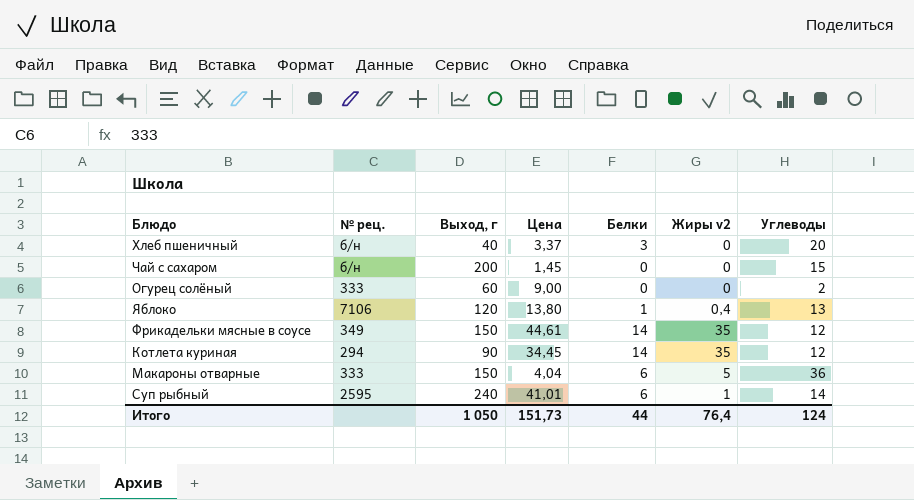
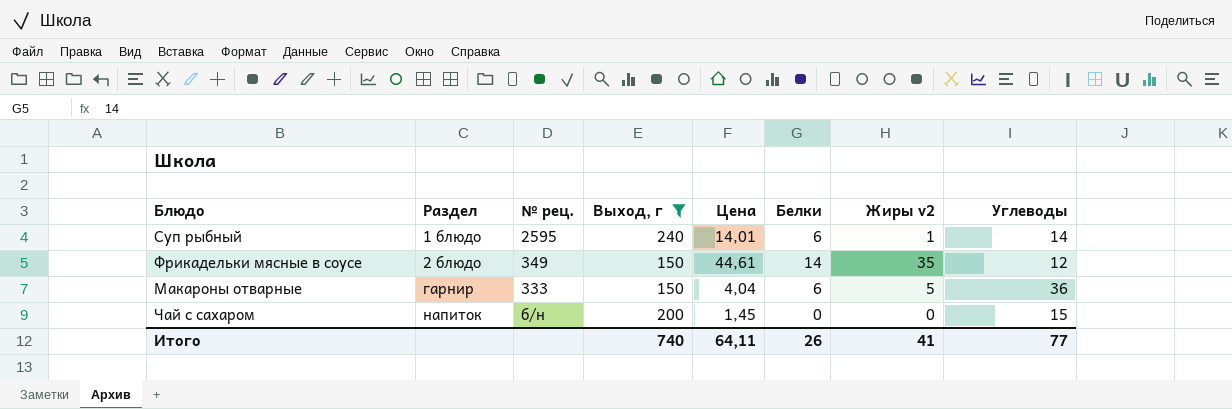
filter: none -> Выход, г >= 150
row order: none -> Раздел ascending
column Раздел | position: none -> 2
Суп рыбный | Цена: 41,01 -> 14,01
Итого | Выход, г: 1 050 -> 740
Итого | Цена: 151,73 -> 64,11
Итого | Белки: 44 -> 26
Итого | Жиры v2: 76,4 -> 41
Итого | Углеводы: 124 -> 77

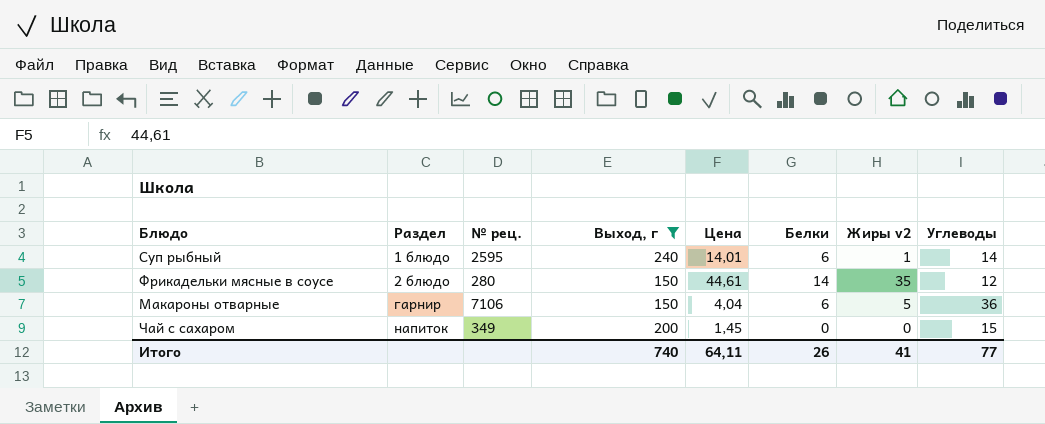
Фрикадельки мясные в соусе | № рец.: 349 -> 280
Макароны отварные | № рец.: 333 -> 7106
Чай с сахаром | № рец.: б/н -> 349

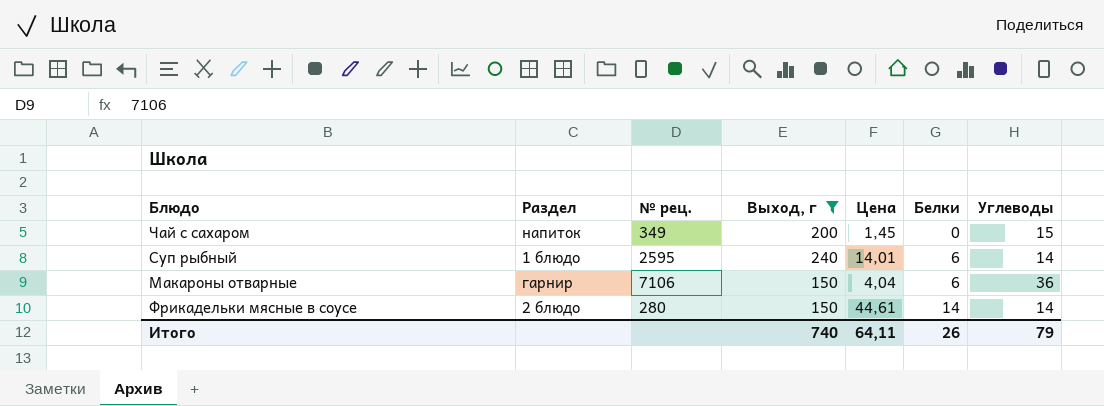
row order: Раздел ascending -> Белки ascending
column Жиры v2 | position: 7 -> none
Фрикадельки мясные в соусе | Углеводы: 12 -> 14
Итого | Углеводы: 77 -> 79

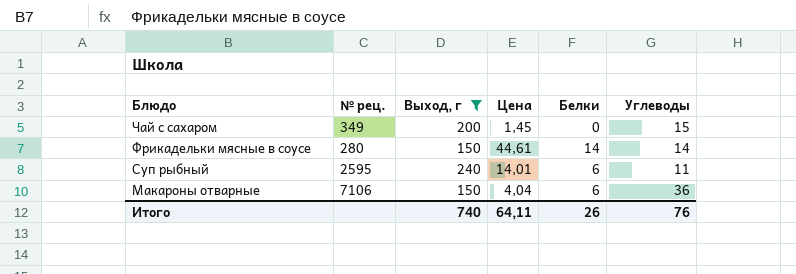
row order: Белки ascending -> Блюдо descending
column Раздел | position: 2 -> none
Суп рыбный | Углеводы: 14 -> 11
Итого | Углеводы: 79 -> 76

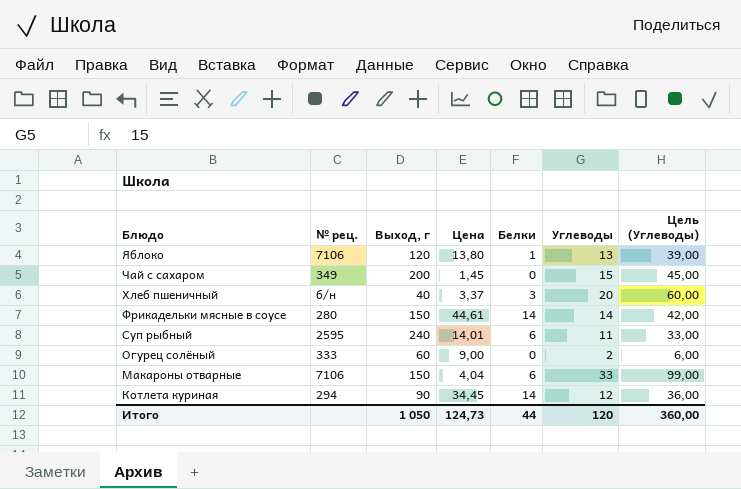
filter: Выход, г >= 150 -> none
column Цель (Углеводы) | formula: none -> [Углеводы] * 3
Макароны отварные | Углеводы: 36 -> 33
Итого | Выход, г: 740 -> 1 050
Итого | Цена: 64,11 -> 124,73
Итого | Белки: 26 -> 44
Итого | Углеводы: 76 -> 120

